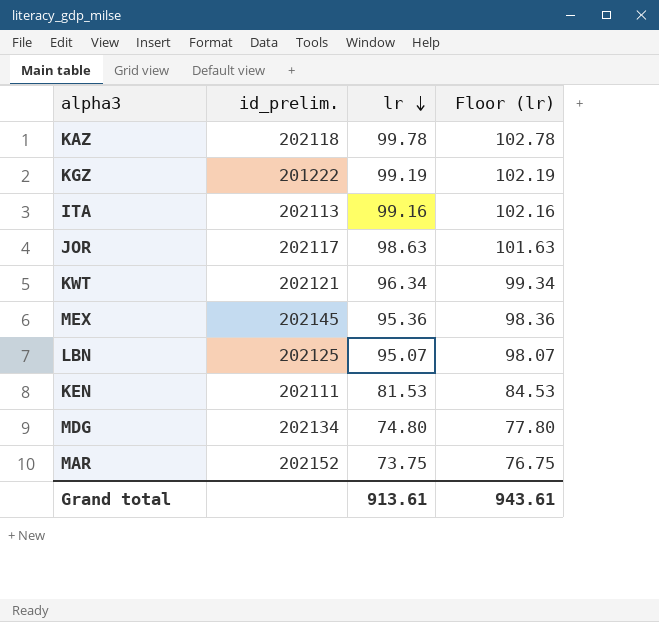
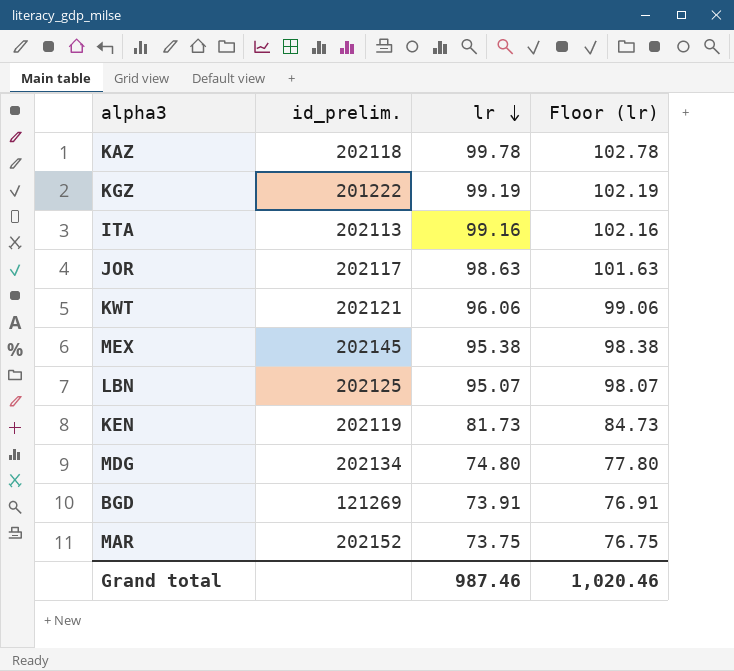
KWT | lr: 96.34 -> 96.06
KWT | Floor (lr): 99.34 -> 99.06
MEX | lr: 95.36 -> 95.38
MEX | Floor (lr): 98.36 -> 98.38
KEN | id_prelim.: 202111 -> 202119
KEN | lr: 81.53 -> 81.73
KEN | Floor (lr): 84.53 -> 84.73
row BGD: none -> 121269 | 73.91 | 76.91
Grand total | lr: 913.61 -> 987.46
Grand total | Floor (lr): 943.61 -> 1,020.46

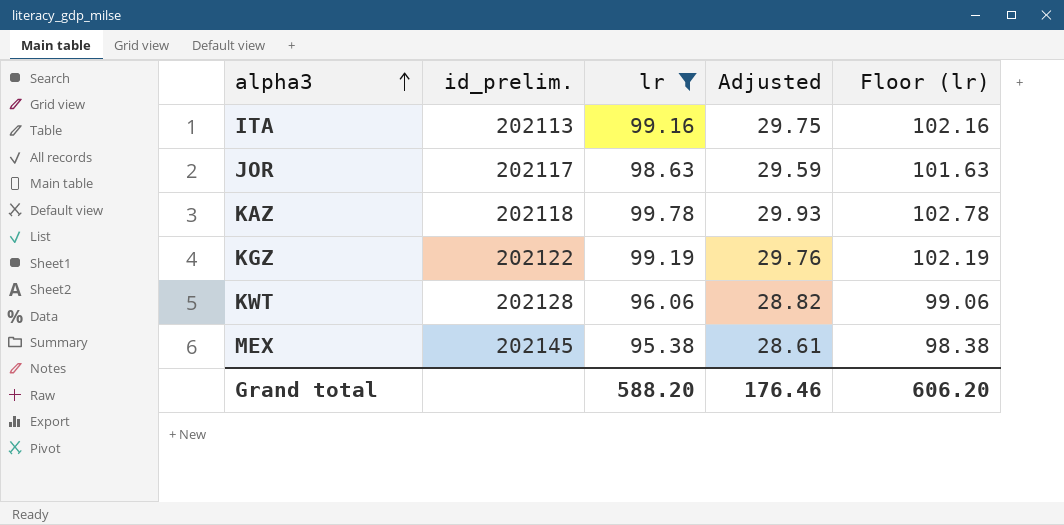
filter: none -> lr >= 95.38
row order: lr descending -> alpha3 ascending
column Adjusted | formula: none -> [lr] * 0.3
KGZ | id_prelim.: 201222 -> 202122
KWT | id_prelim.: 202121 -> 202128
Grand total | lr: 987.46 -> 588.20
Grand total | Floor (lr): 1,020.46 -> 606.20

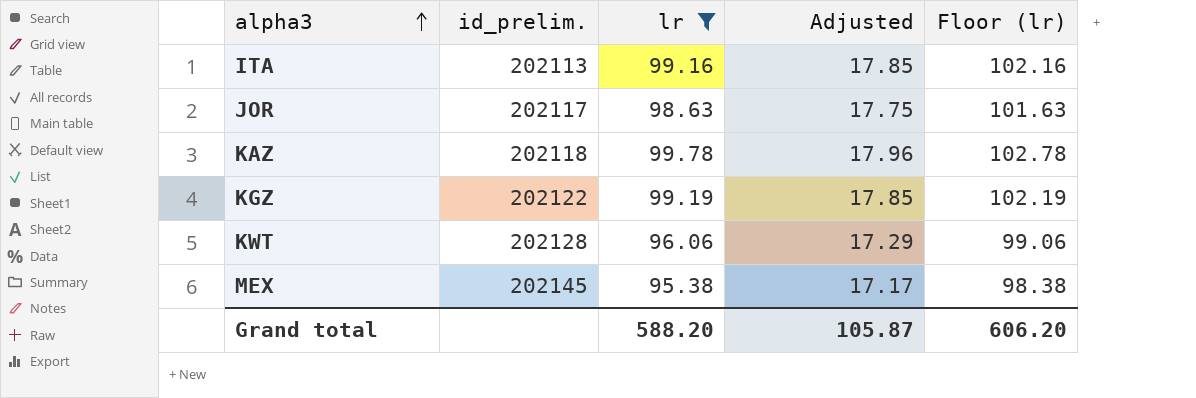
column Adjusted | formula: [lr] * 0.3 -> [lr] * 0.18
Grand total | Adjusted: 176.46 -> 105.87

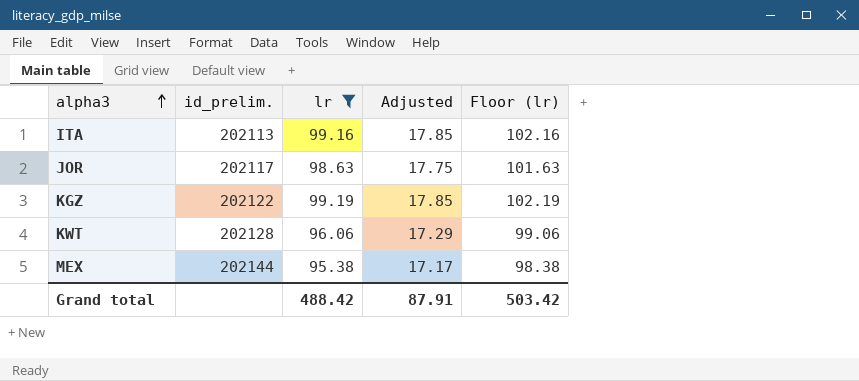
row KAZ: 202118 | 99.78 | 17.96 | 102.78 -> none
MEX | id_prelim.: 202145 -> 202144
Grand total | lr: 588.20 -> 488.42
Grand total | Adjusted: 105.87 -> 87.91
Grand total | Floor (lr): 606.20 -> 503.42

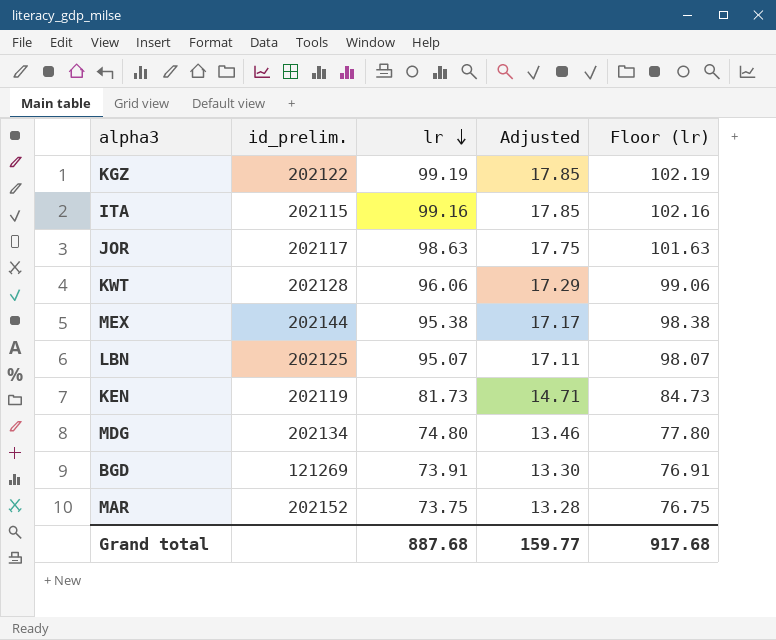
filter: lr >= 95.38 -> none
row order: alpha3 ascending -> lr descending
ITA | id_prelim.: 202113 -> 202115
Grand total | lr: 488.42 -> 887.68
Grand total | Adjusted: 87.91 -> 159.77
Grand total | Floor (lr): 503.42 -> 917.68

